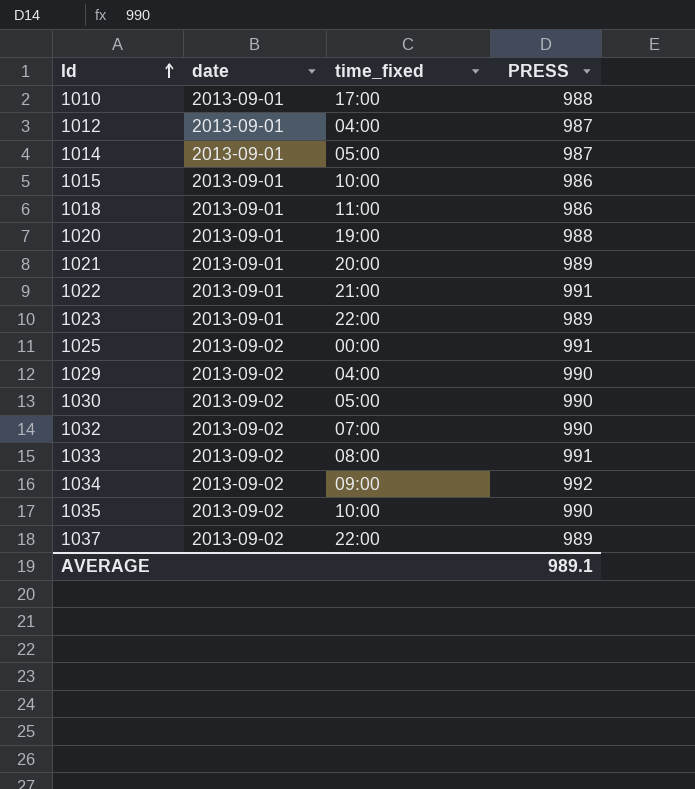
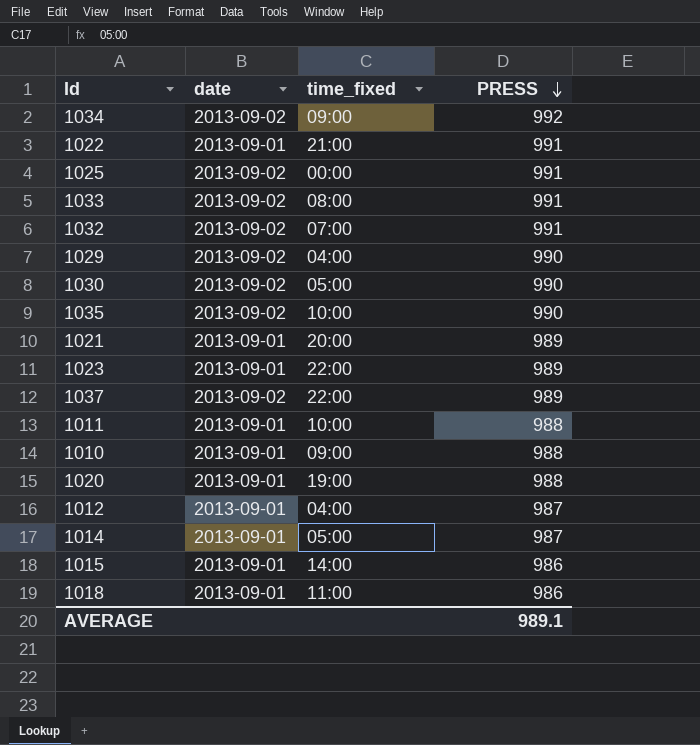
row order: Id ascending -> PRESS descending
1032 | PRESS: 990 -> 991
row 1011: none -> 2013-09-01 | 10:00 | 988
1010 | time_fixed: 17:00 -> 09:00
1015 | time_fixed: 10:00 -> 14:00

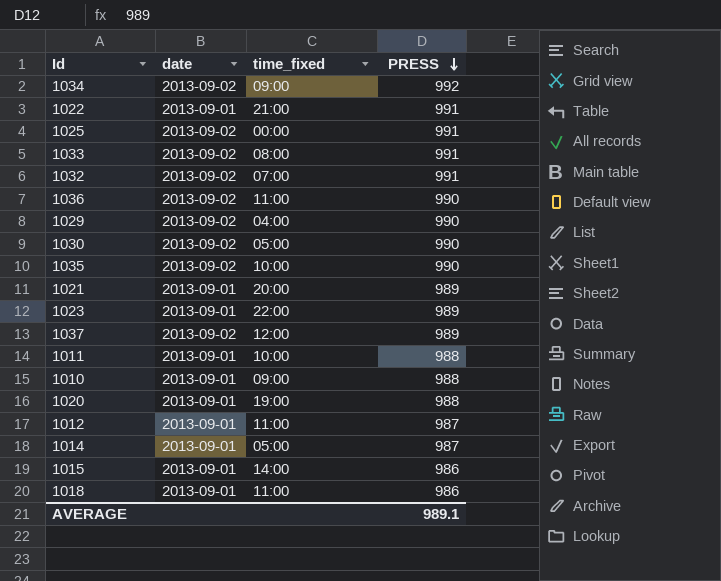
row 1036: none -> 2013-09-02 | 11:00 | 990
1037 | time_fixed: 22:00 -> 12:00
1012 | time_fixed: 04:00 -> 11:00

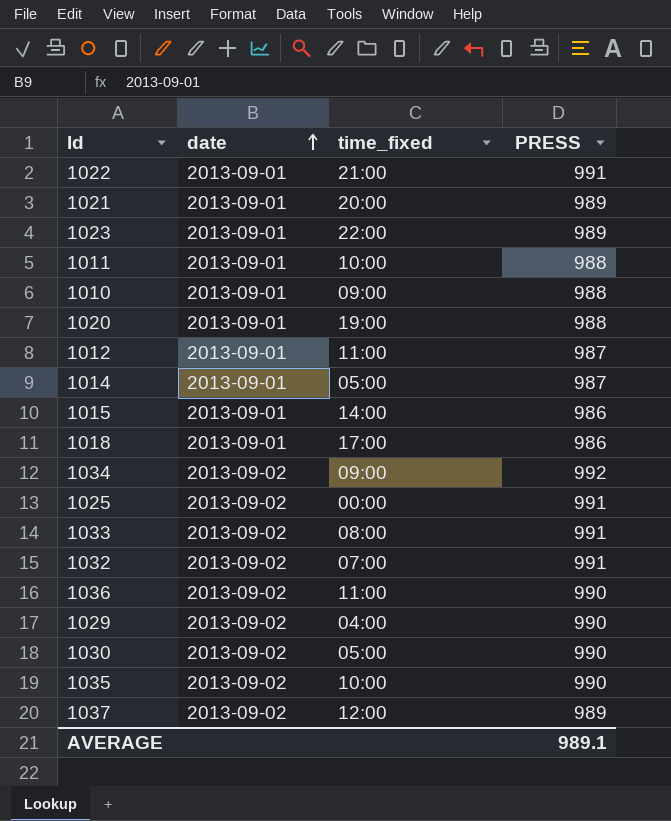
row order: PRESS descending -> date ascending
1018 | time_fixed: 11:00 -> 17:00

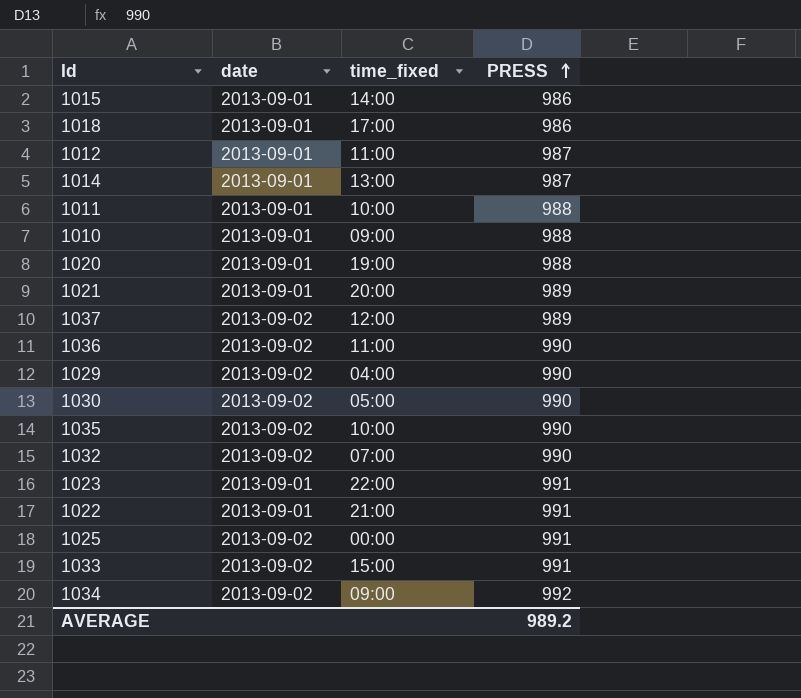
row order: date ascending -> PRESS ascending
1014 | time_fixed: 05:00 -> 13:00
1032 | PRESS: 991 -> 990
1023 | PRESS: 989 -> 991
1033 | time_fixed: 08:00 -> 15:00
AVERAGE | PRESS: 989.1 -> 989.2

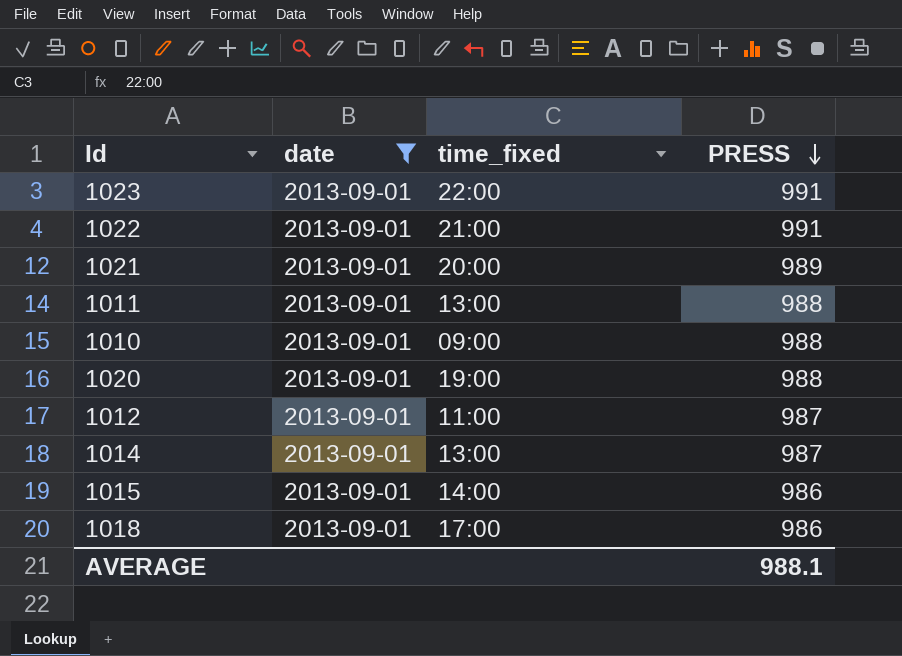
filter: none -> date = 2013-09-01
row order: PRESS ascending -> PRESS descending
1011 | time_fixed: 10:00 -> 13:00
AVERAGE | PRESS: 989.2 -> 988.1

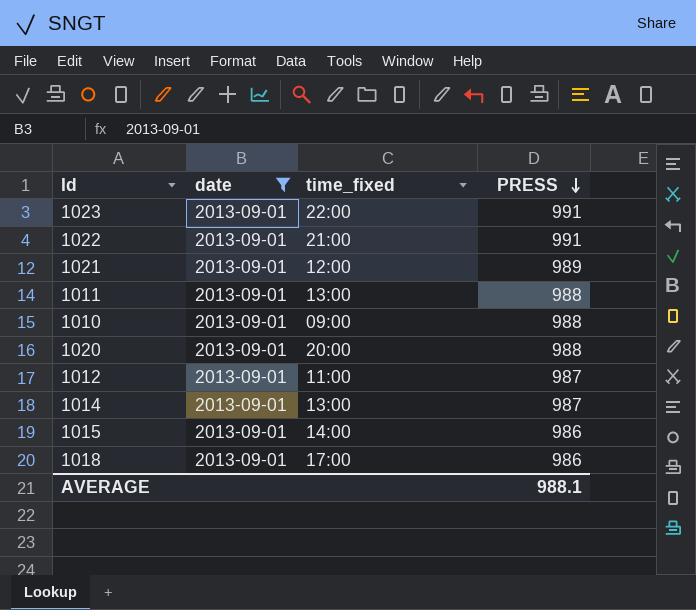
1021 | time_fixed: 20:00 -> 12:00
1020 | time_fixed: 19:00 -> 20:00

